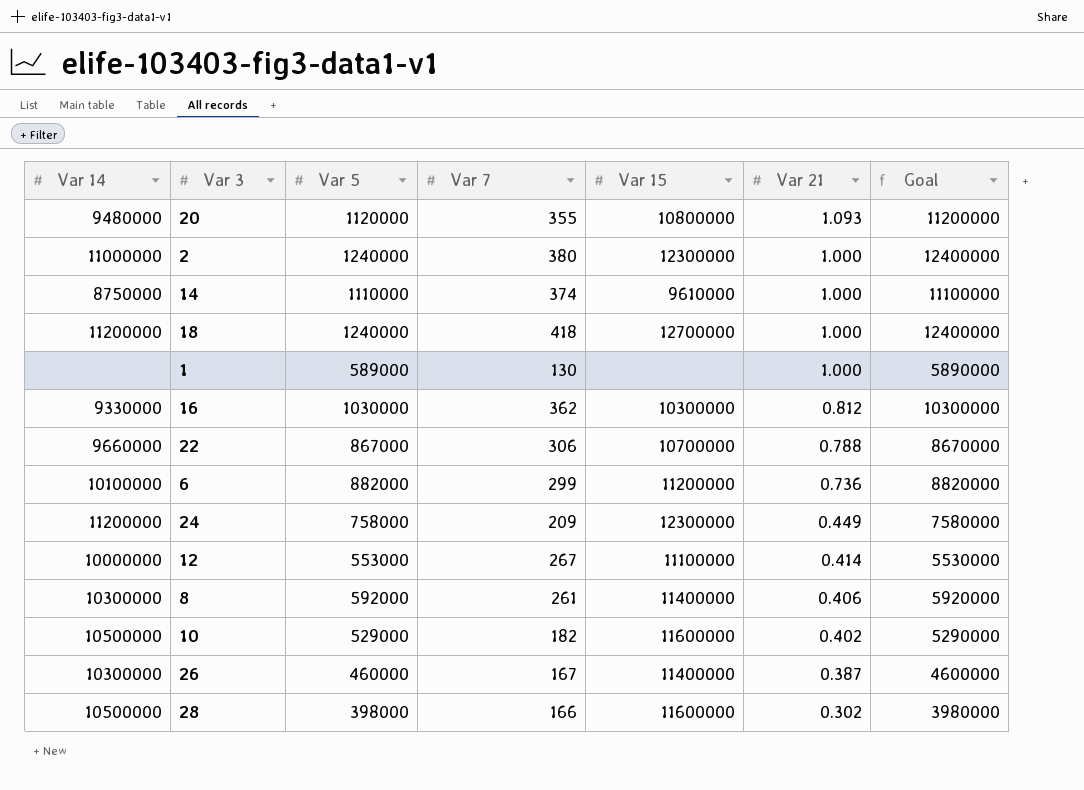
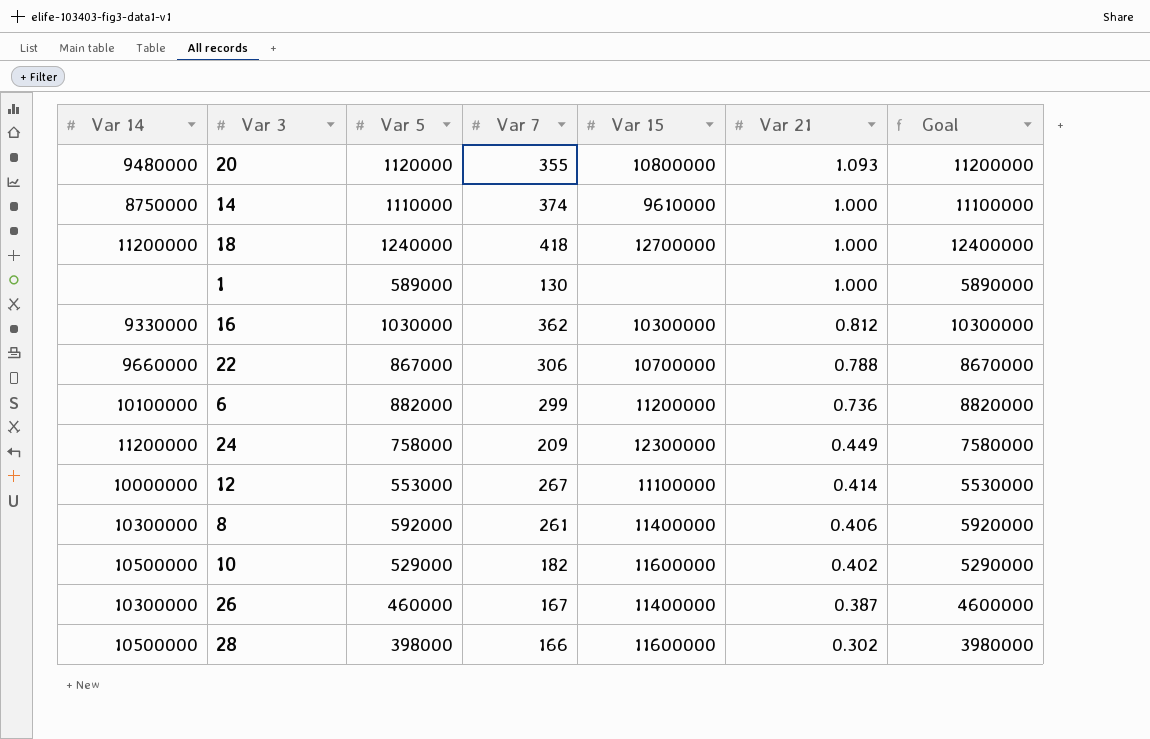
row 2: 11000000 | 1240000 | 380 | 12300000 | 1.000 | 12400000 -> none

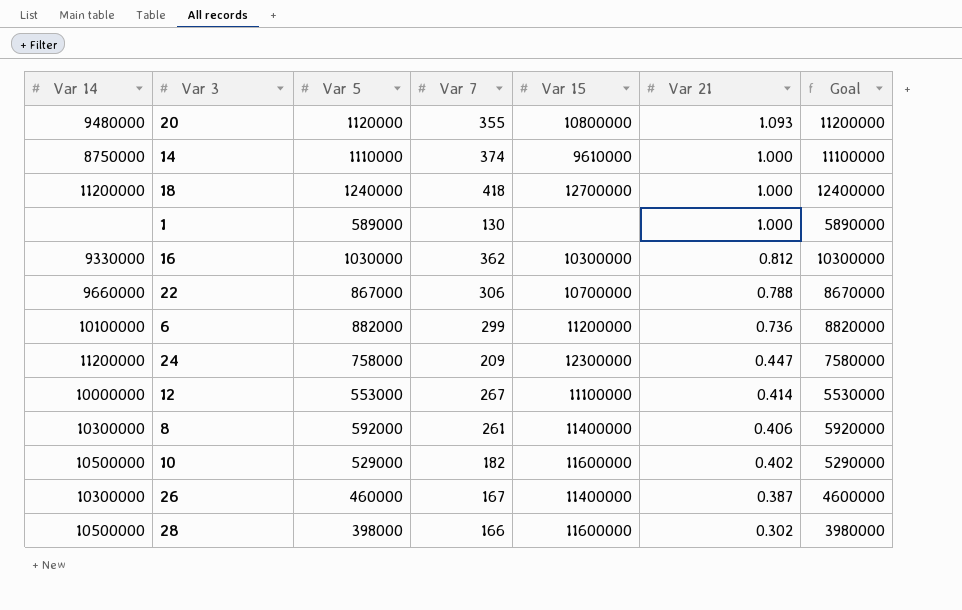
24 | Var 21: 0.449 -> 0.447

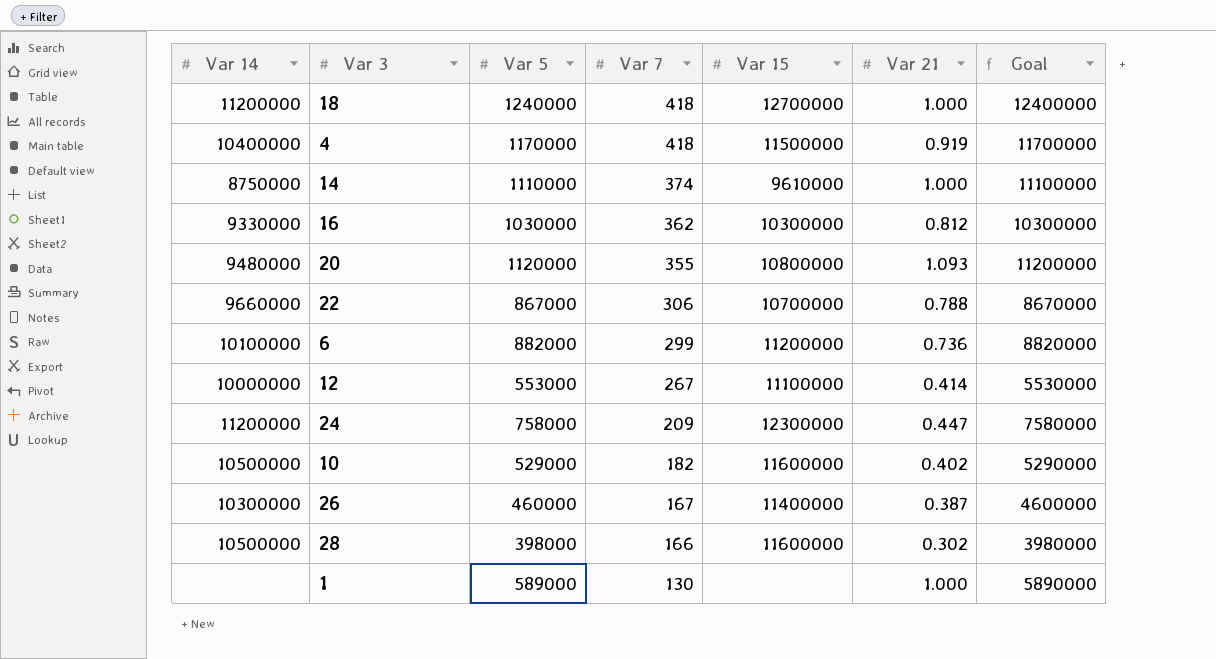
row order: Var 21 descending -> Var 7 descending
row 8: 10300000 | 592000 | 261 | 11400000 | 0.406 | 5920000 -> none
row 4: none -> 10400000 | 1170000 | 418 | 11500000 | 0.919 | 11700000

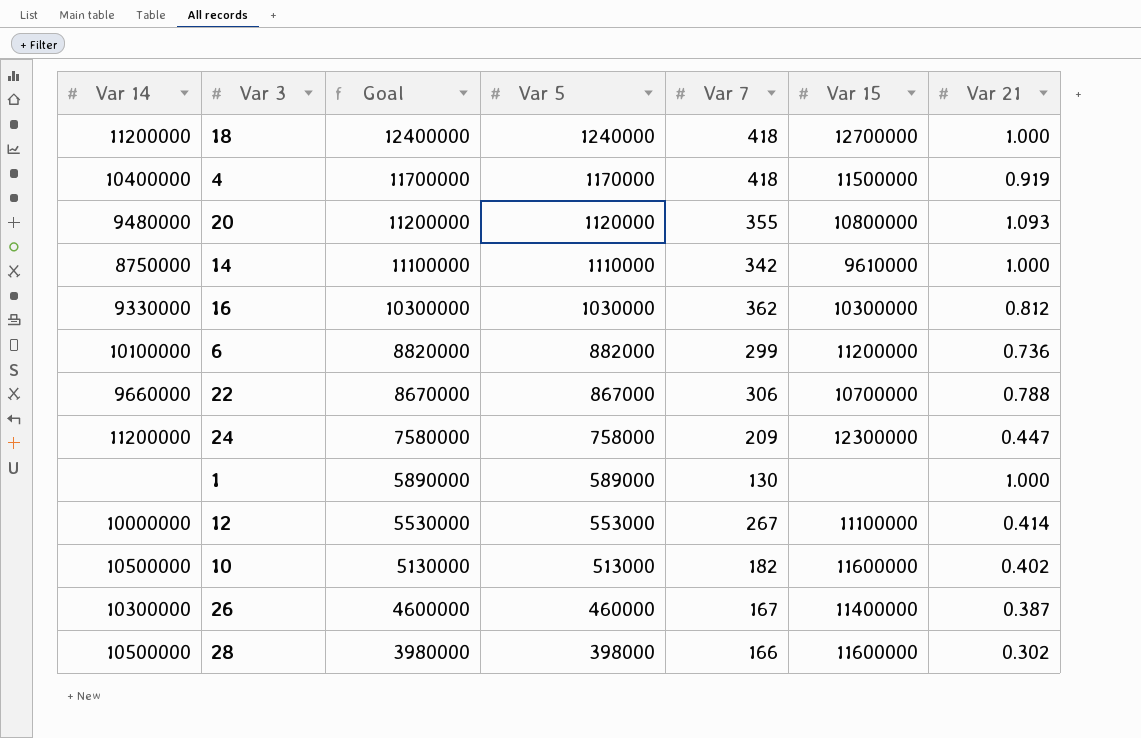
row order: Var 7 descending -> Goal descending
column Goal | position: 7 -> 3
14 | Var 7: 374 -> 342
10 | Goal: 5290000 -> 5130000
10 | Var 5: 529000 -> 513000

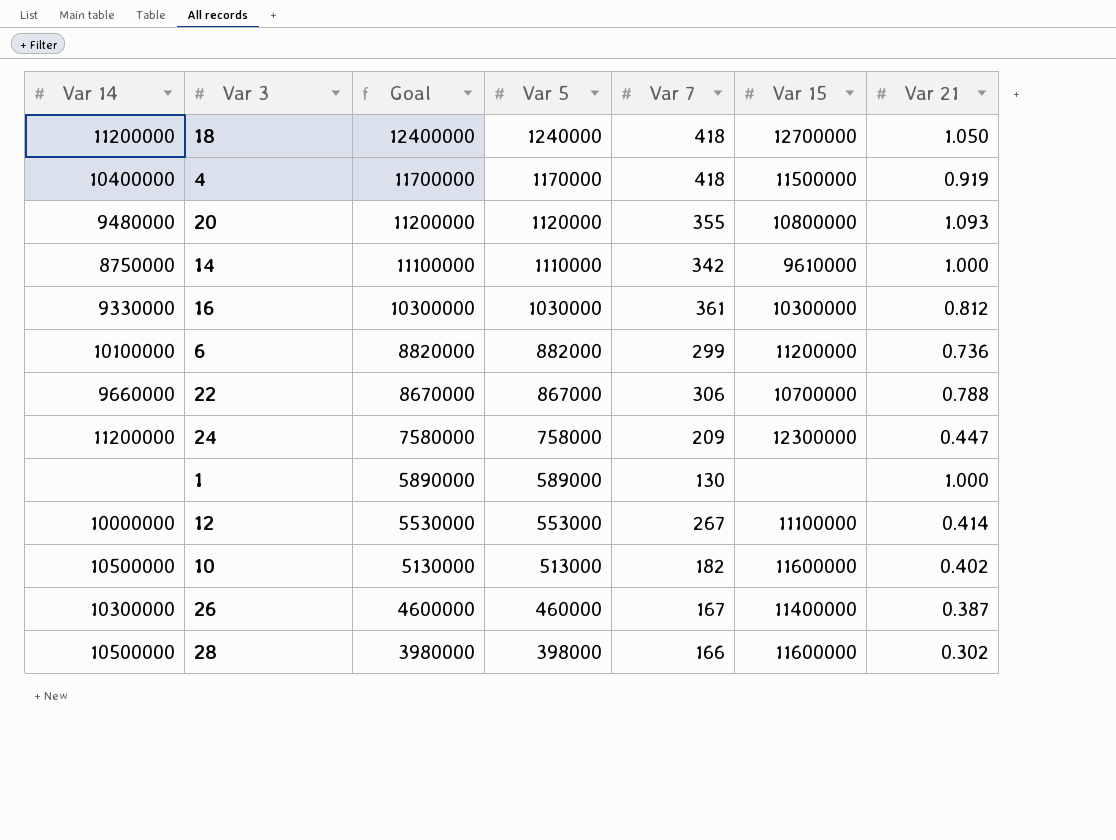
18 | Var 21: 1.000 -> 1.050
16 | Var 7: 362 -> 361

